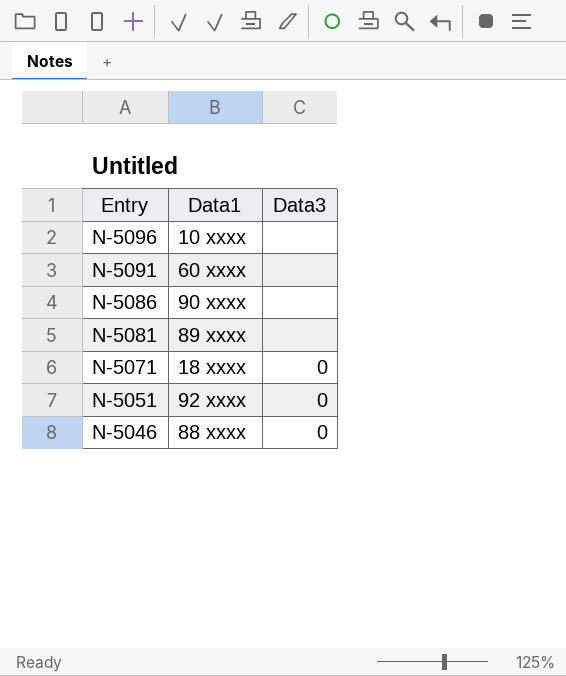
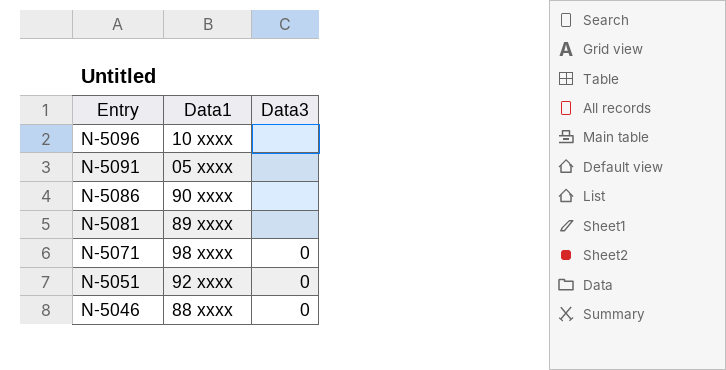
N-5091 | Data1: 60 xxxx -> 05 xxxx
N-5071 | Data1: 18 xxxx -> 98 xxxx

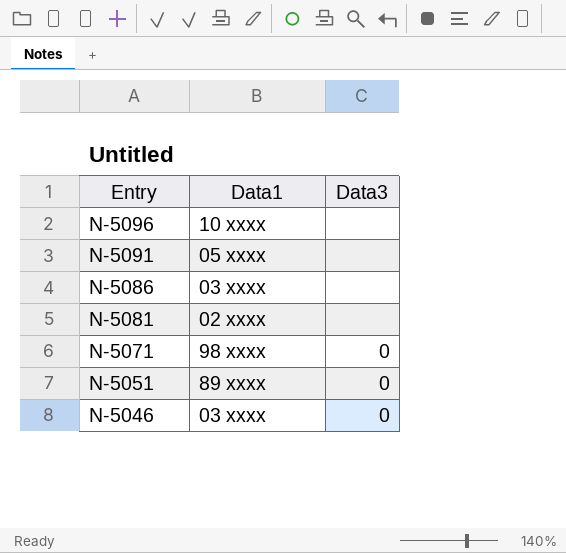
N-5086 | Data1: 90 xxxx -> 03 xxxx
N-5081 | Data1: 89 xxxx -> 02 xxxx
N-5051 | Data1: 92 xxxx -> 89 xxxx
N-5046 | Data1: 88 xxxx -> 03 xxxx

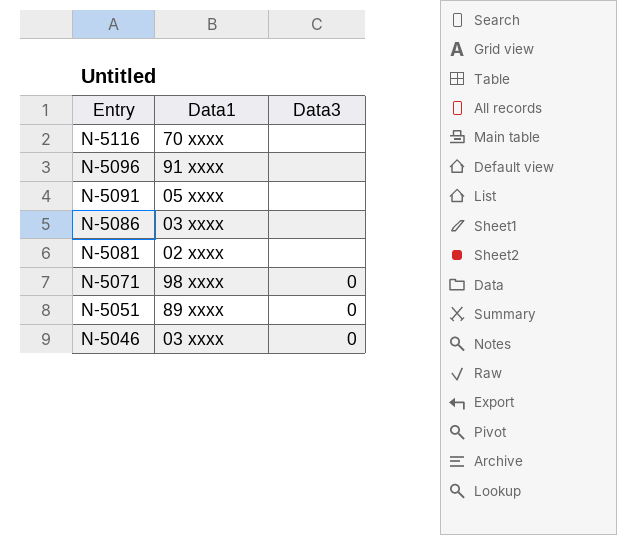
row N-5116: none -> 70 xxxx | none
N-5096 | Data1: 10 xxxx -> 91 xxxx

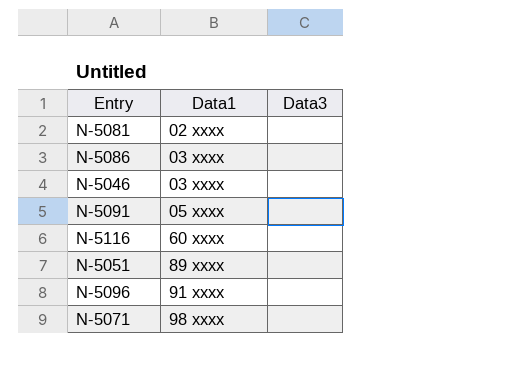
row order: Entry descending -> Data1 ascending
N-5046 | Data3: 0 -> none
N-5116 | Data1: 70 xxxx -> 60 xxxx
N-5051 | Data3: 0 -> none
N-5071 | Data3: 0 -> none

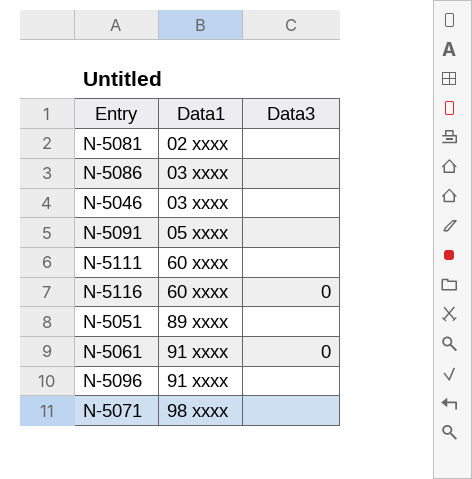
row N-5111: none -> 60 xxxx | none
N-5116 | Data3: none -> 0
row N-5061: none -> 91 xxxx | 0

